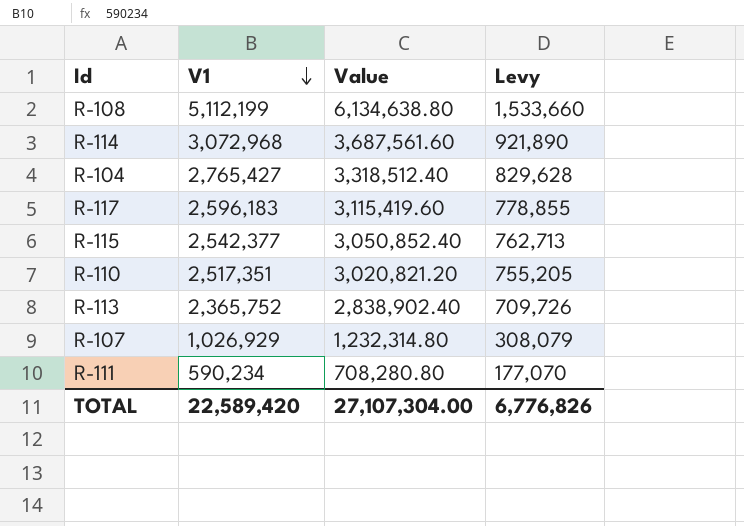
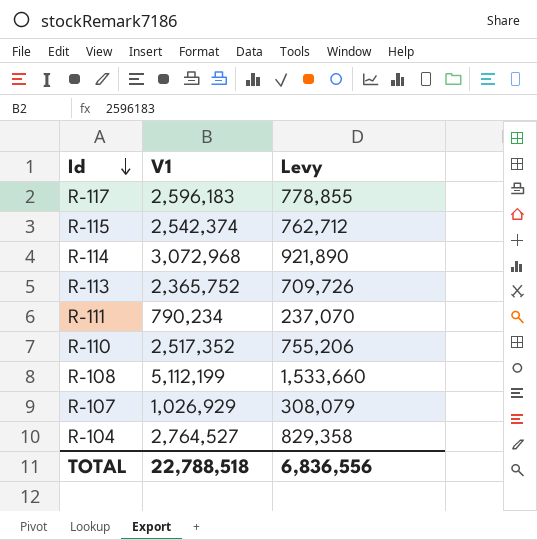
row order: V1 descending -> Id descending
column Value | formula: [V1] * 1.2 -> none
R-115 | V1: 2,542,377 -> 2,542,374
R-115 | Levy: 762,713 -> 762,712
R-111 | V1: 590,234 -> 790,234
R-111 | Levy: 177,070 -> 237,070
R-110 | V1: 2,517,351 -> 2,517,352
R-110 | Levy: 755,205 -> 755,206
R-104 | V1: 2,765,427 -> 2,764,527
R-104 | Levy: 829,628 -> 829,358
TOTAL | V1: 22,589,420 -> 22,788,518
TOTAL | Levy: 6,776,826 -> 6,836,556

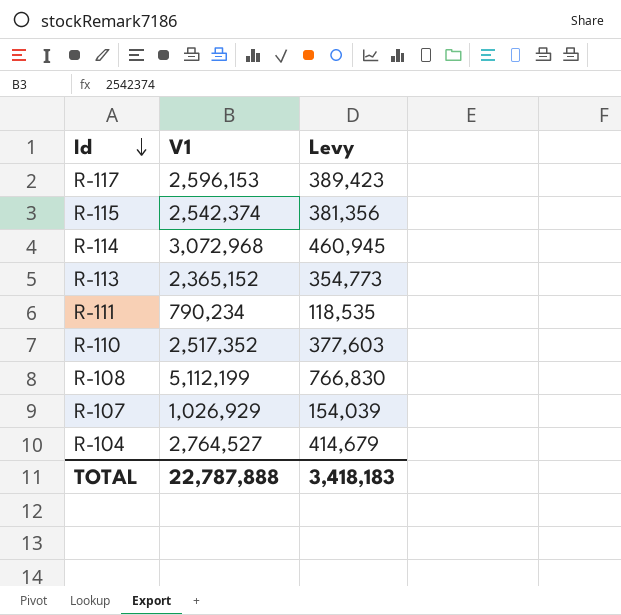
column Levy | formula: [V1] * 0.3 -> [V1] * 0.15
R-117 | V1: 2,596,183 -> 2,596,153
R-113 | V1: 2,365,752 -> 2,365,152
TOTAL | V1: 22,788,518 -> 22,787,888
TOTAL | Levy: 6,836,556 -> 3,418,183

